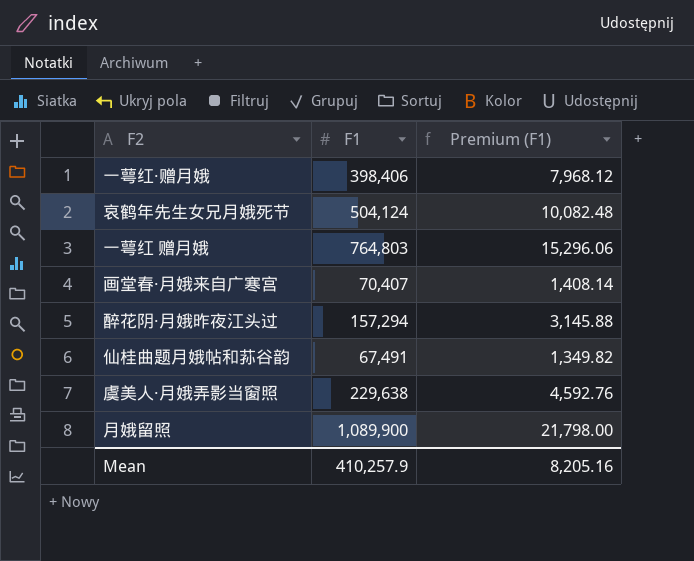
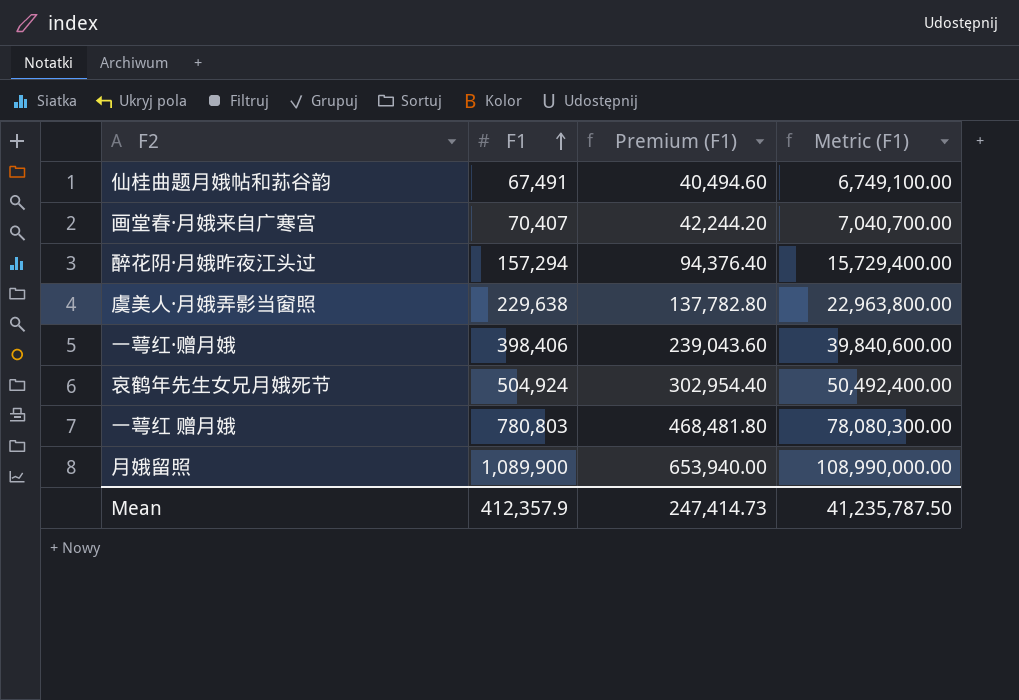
row order: none -> F1 ascending
column Premium (F1) | formula: [F1] * 0.02 -> [F1] * 0.6
column Metric (F1) | formula: none -> [F1] * 100
哀鹤年先生女兄月娥死节 | F1: 504,124 -> 504,924
一萼红 赠月娥 | F1: 764,803 -> 780,803
Mean | F1: 410,257.9 -> 412,357.9
Mean | Premium (F1): 8,205.16 -> 247,414.73

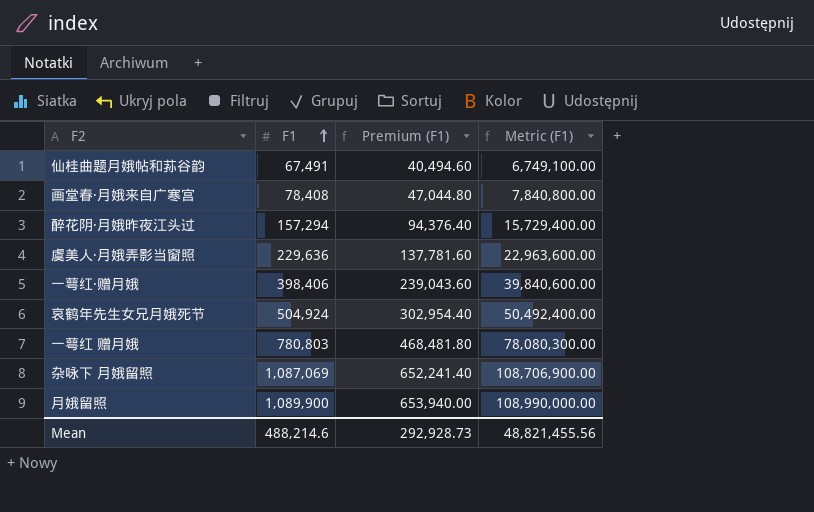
画堂春·月娥来自广寒宫 | F1: 70,407 -> 78,408
画堂春·月娥来自广寒宫 | Premium (F1): 42,244.20 -> 47,044.80
画堂春·月娥来自广寒宫 | Metric (F1): 7,040,700.00 -> 7,840,800.00
虞美人·月娥弄影当窗照 | F1: 229,638 -> 229,636
虞美人·月娥弄影当窗照 | Premium (F1): 137,782.80 -> 137,781.60
虞美人·月娥弄影当窗照 | Metric (F1): 22,963,800.00 -> 22,963,600.00
row 杂咏下 月娥留照: none -> 1,087,069 | 652,241.40 | 108,706,900.00
Mean | F1: 412,357.9 -> 488,214.6
Mean | Premium (F1): 247,414.73 -> 292,928.73
Mean | Metric (F1): 41,235,787.50 -> 48,821,455.56

